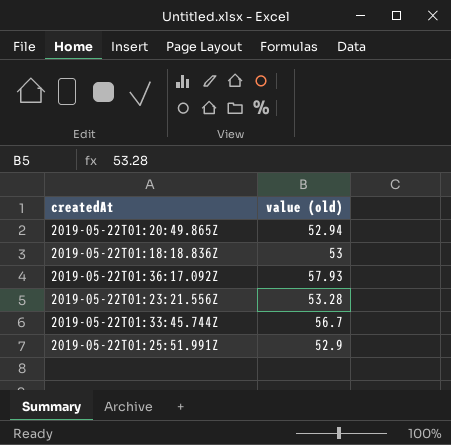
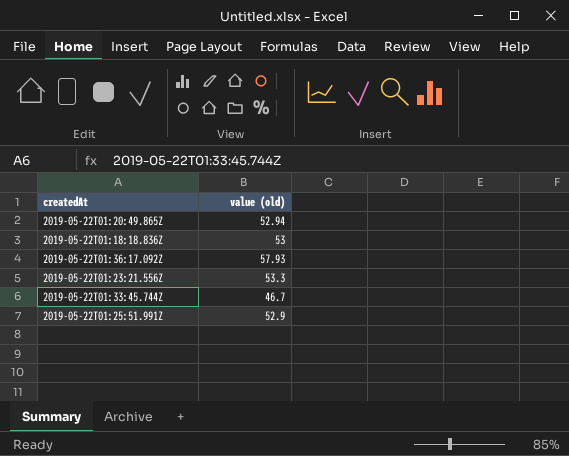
2019-05-22T01:23:21.556Z | value (old): 53.28 -> 53.3
2019-05-22T01:33:45.744Z | value (old): 56.7 -> 46.7

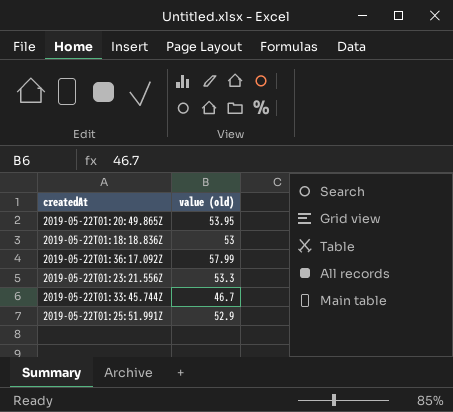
2019-05-22T01:20:49.865Z | value (old): 52.94 -> 53.95
2019-05-22T01:36:17.092Z | value (old): 57.93 -> 57.99

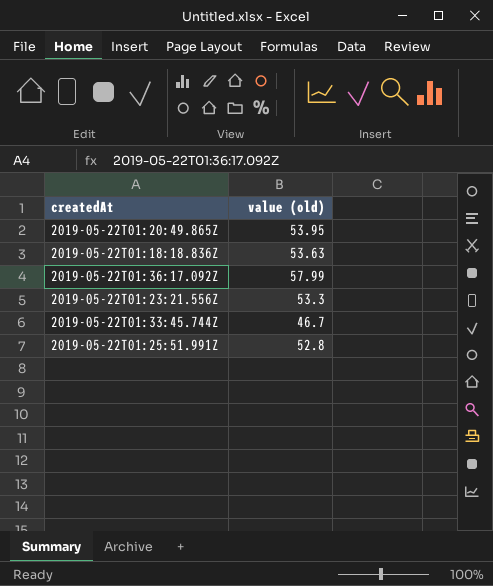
2019-05-22T01:18:18.836Z | value (old): 53 -> 53.63
2019-05-22T01:25:51.991Z | value (old): 52.9 -> 52.8

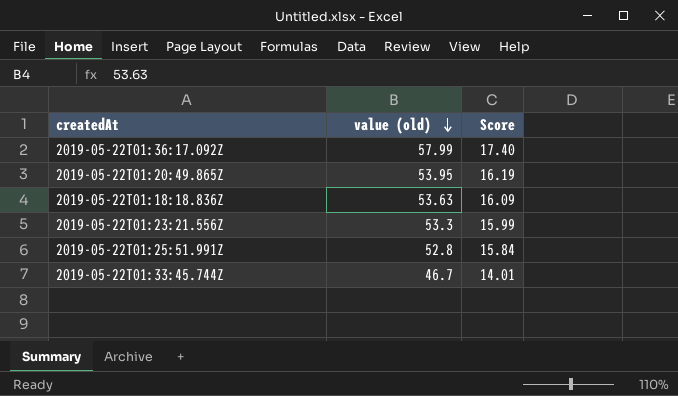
row order: none -> value (old) descending
column Score | formula: none -> [value (old)] * 0.3

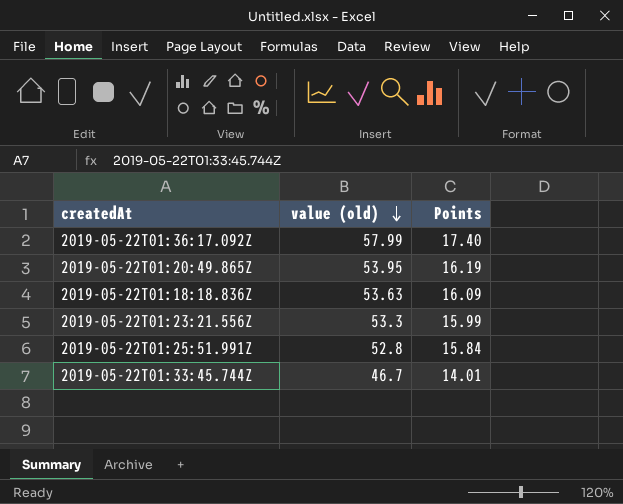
column name: Score -> Points

